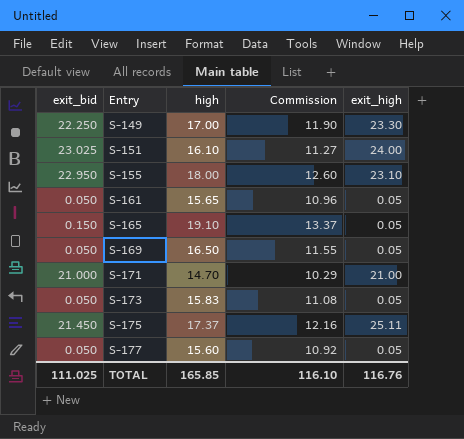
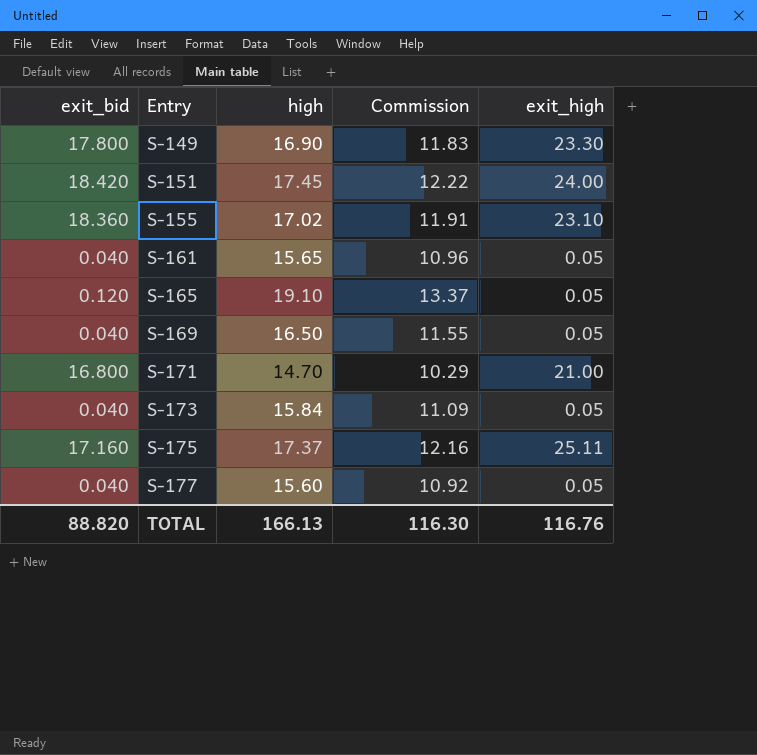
S-149 | exit_bid: 22.250 -> 17.800
S-149 | high: 17.00 -> 16.90
S-149 | Commission: 11.90 -> 11.83
S-151 | exit_bid: 23.025 -> 18.420
S-151 | high: 16.10 -> 17.45
S-151 | Commission: 11.27 -> 12.22
S-155 | exit_bid: 22.950 -> 18.360
S-155 | high: 18.00 -> 17.02
S-155 | Commission: 12.60 -> 11.91
S-161 | exit_bid: 0.050 -> 0.040
S-165 | exit_bid: 0.150 -> 0.120
S-169 | exit_bid: 0.050 -> 0.040
S-171 | exit_bid: 21.000 -> 16.800
S-173 | exit_bid: 0.050 -> 0.040
S-173 | high: 15.83 -> 15.84
S-173 | Commission: 11.08 -> 11.09
S-175 | exit_bid: 21.450 -> 17.160
S-177 | exit_bid: 0.050 -> 0.040
TOTAL | exit_bid: 111.025 -> 88.820
TOTAL | high: 165.85 -> 166.13
TOTAL | Commission: 116.10 -> 116.30

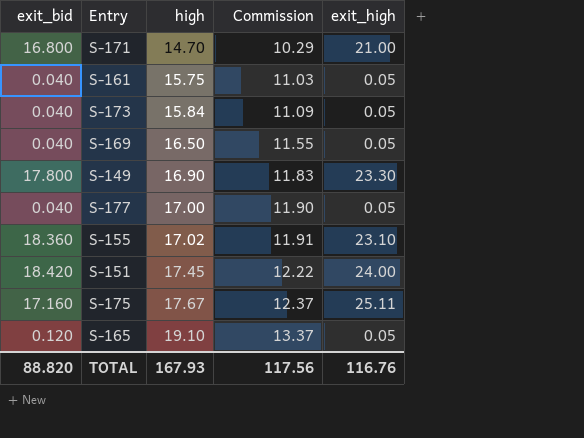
row order: Entry ascending -> high ascending
S-161 | high: 15.65 -> 15.75
S-161 | Commission: 10.96 -> 11.03
S-177 | high: 15.60 -> 17.00
S-177 | Commission: 10.92 -> 11.90
S-175 | high: 17.37 -> 17.67
S-175 | Commission: 12.16 -> 12.37
TOTAL | high: 166.13 -> 167.93
TOTAL | Commission: 116.30 -> 117.56

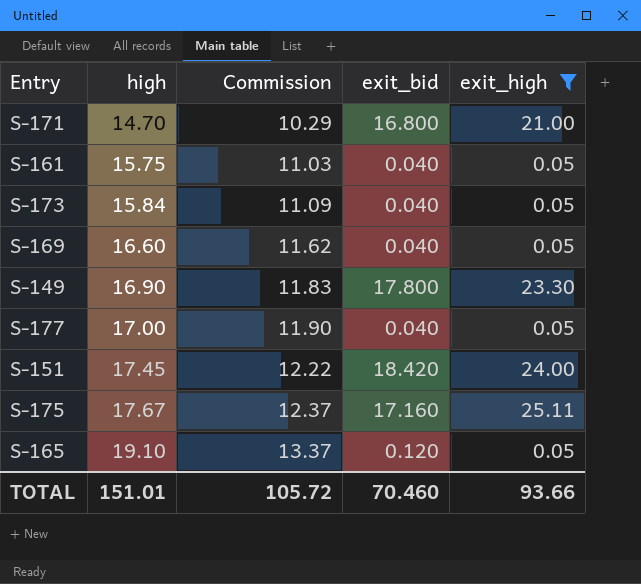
filter: none -> exit_high != 23.10
column exit_bid | position: 1 -> 4
S-169 | high: 16.50 -> 16.60
S-169 | Commission: 11.55 -> 11.62
TOTAL | high: 167.93 -> 151.01
TOTAL | Commission: 117.56 -> 105.72
TOTAL | exit_bid: 88.820 -> 70.460
TOTAL | exit_high: 116.76 -> 93.66

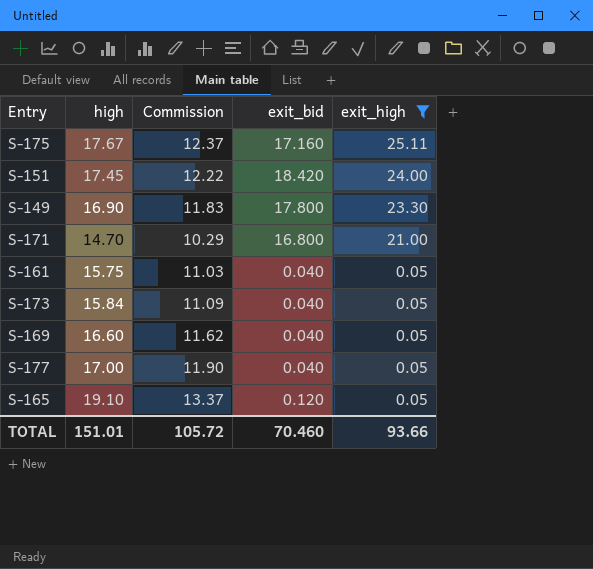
row order: high ascending -> exit_high descending

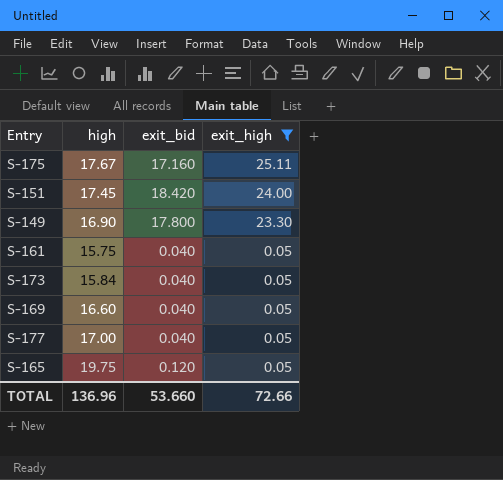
column Commission | formula: [high] * 0.7 -> none
row S-171: 14.70 | 10.29 | 16.800 | 21.00 -> none
S-165 | high: 19.10 -> 19.75
TOTAL | high: 151.01 -> 136.96
TOTAL | exit_bid: 70.460 -> 53.660
TOTAL | exit_high: 93.66 -> 72.66

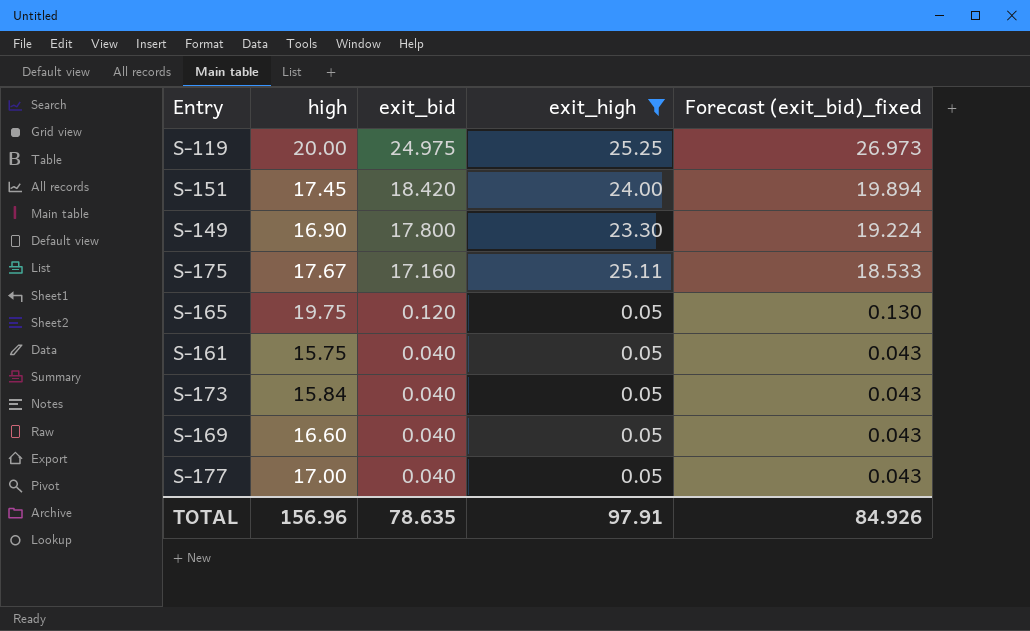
row order: exit_high descending -> exit_bid descending
column Forecast (exit_bid)_fixed | formula: none -> [exit_bid] * 1.08
row S-119: none -> 20.00 | 24.975 | 25.25 | 26.973
TOTAL | high: 136.96 -> 156.96
TOTAL | exit_bid: 53.660 -> 78.635
TOTAL | exit_high: 72.66 -> 97.91

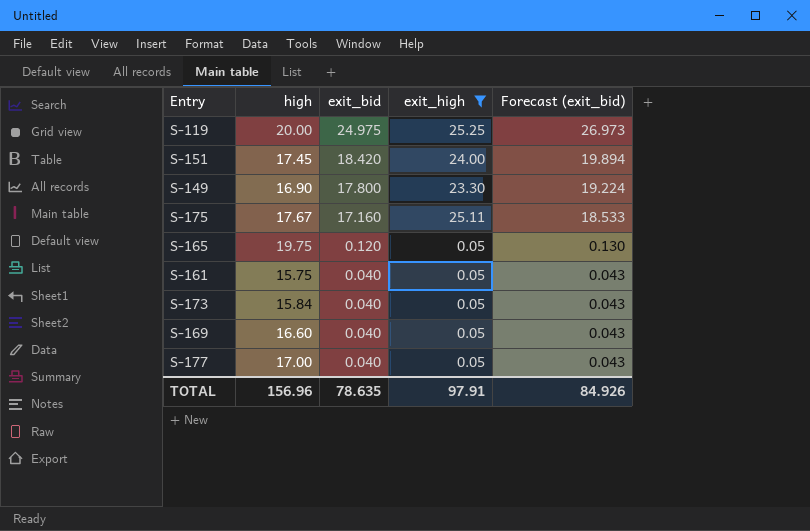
column name: Forecast (exit_bid)_fixed -> Forecast (exit_bid)

